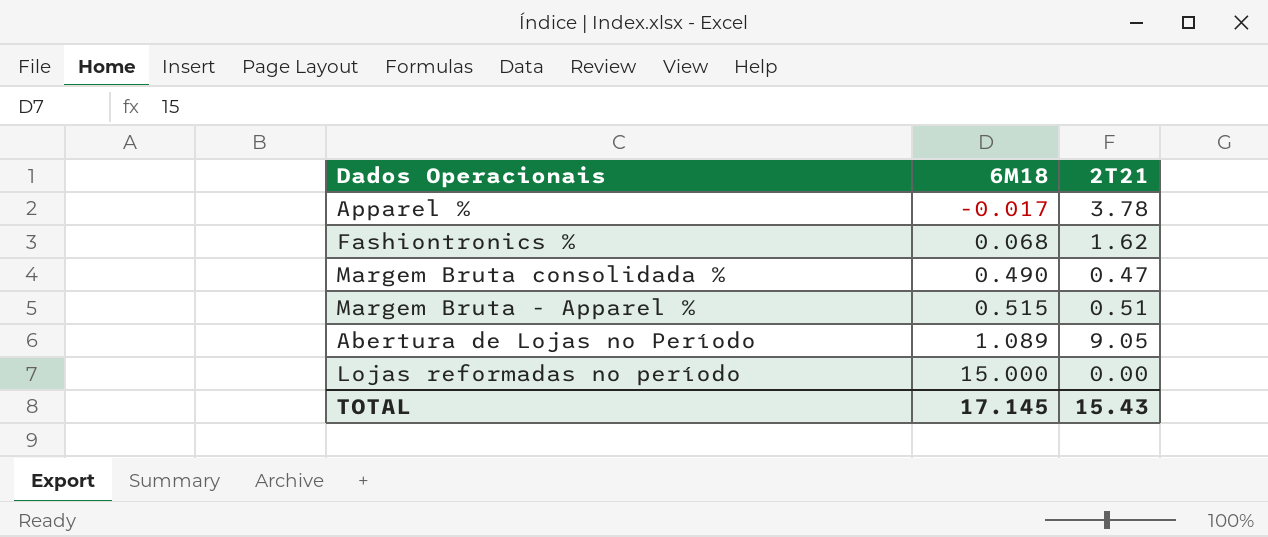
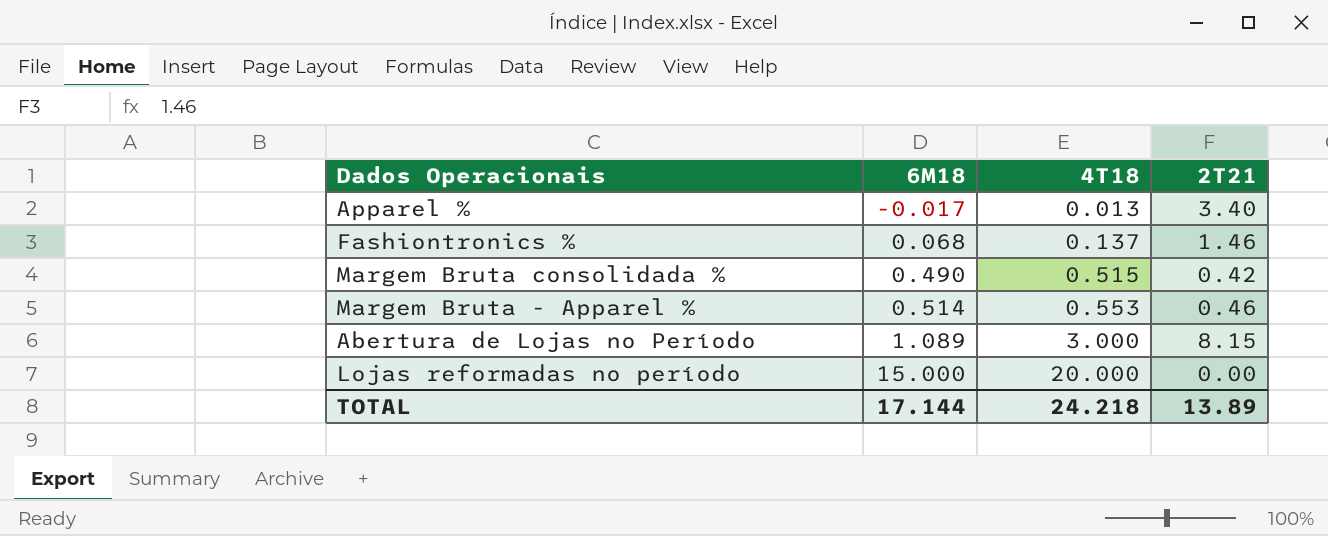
column 4T18 | position: none -> 3
Apparel % | 2T21: 3.78 -> 3.40
Fashiontronics % | 2T21: 1.62 -> 1.46
Margem Bruta consolidada % | 2T21: 0.47 -> 0.42
Margem Bruta - Apparel % | 6M18: 0.515 -> 0.514
Margem Bruta - Apparel % | 2T21: 0.51 -> 0.46
Abertura de Lojas no Período | 2T21: 9.05 -> 8.15
TOTAL | 6M18: 17.145 -> 17.144
TOTAL | 2T21: 15.43 -> 13.89

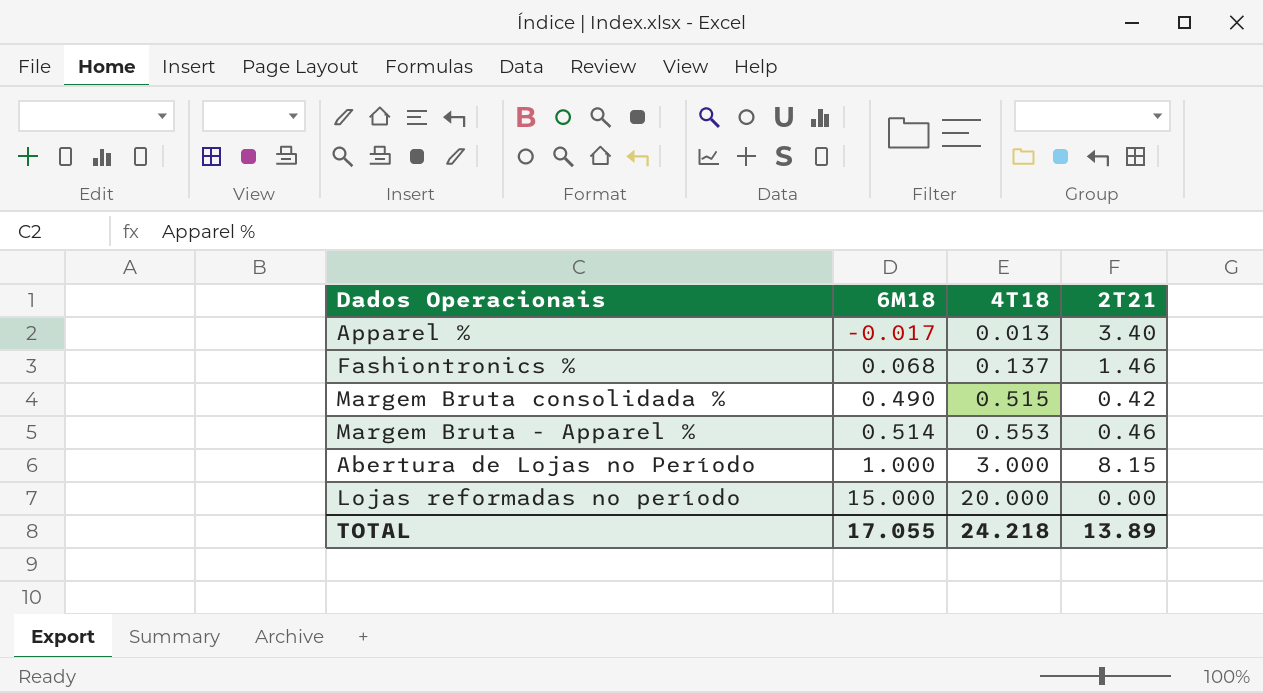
Abertura de Lojas no Período | 6M18: 1.089 -> 1.000
TOTAL | 6M18: 17.144 -> 17.055

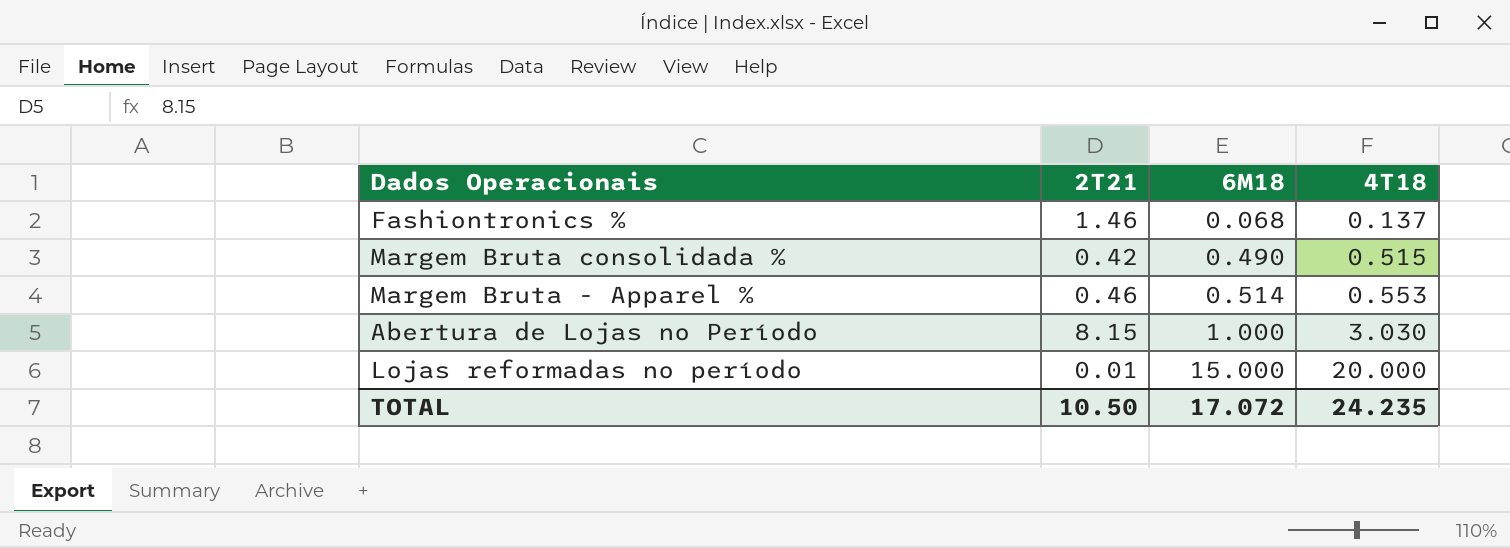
column 2T21 | position: 4 -> 2
row Apparel %: -0.017 | 0.013 | 3.40 -> none
Abertura de Lojas no Período | 4T18: 3.000 -> 3.030
Lojas reformadas no período | 2T21: 0.00 -> 0.01
TOTAL | 2T21: 13.89 -> 10.50
TOTAL | 6M18: 17.055 -> 17.072
TOTAL | 4T18: 24.218 -> 24.235

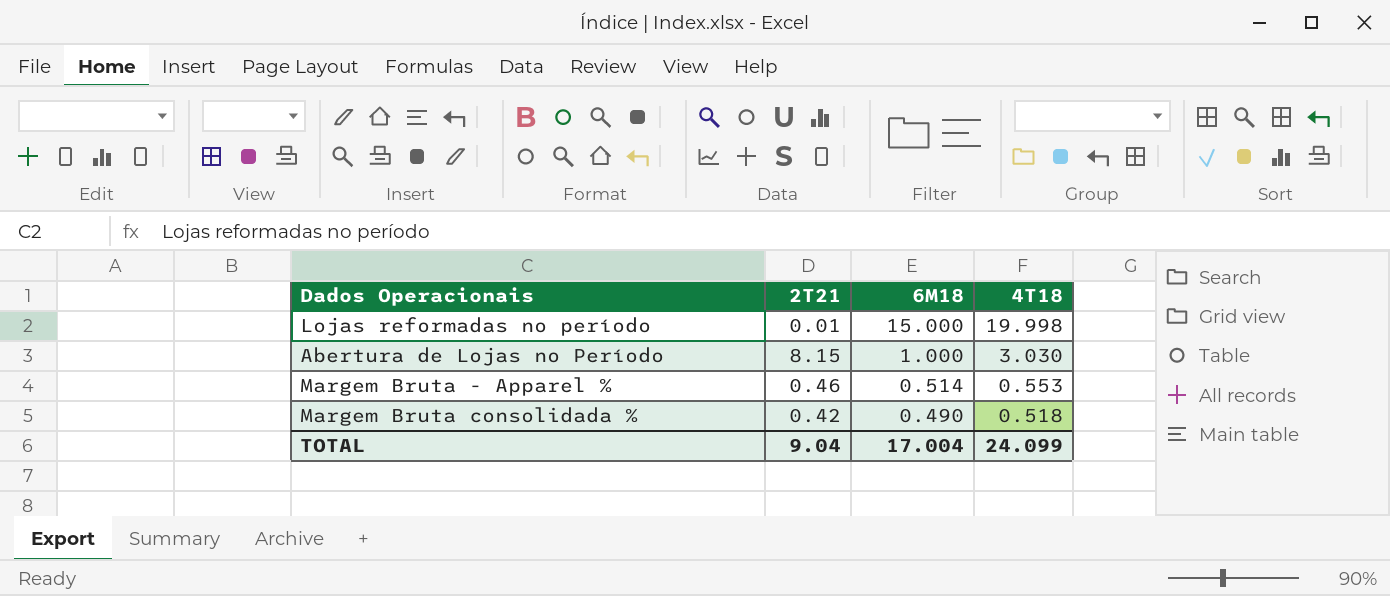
row order: 6M18 ascending -> 6M18 descending
row Fashiontronics %: 1.46 | 0.068 | 0.137 -> none
Lojas reformadas no período | 4T18: 20.000 -> 19.998
Margem Bruta consolidada % | 4T18: 0.515 -> 0.518
TOTAL | 2T21: 10.50 -> 9.04
TOTAL | 6M18: 17.072 -> 17.004
TOTAL | 4T18: 24.235 -> 24.099

